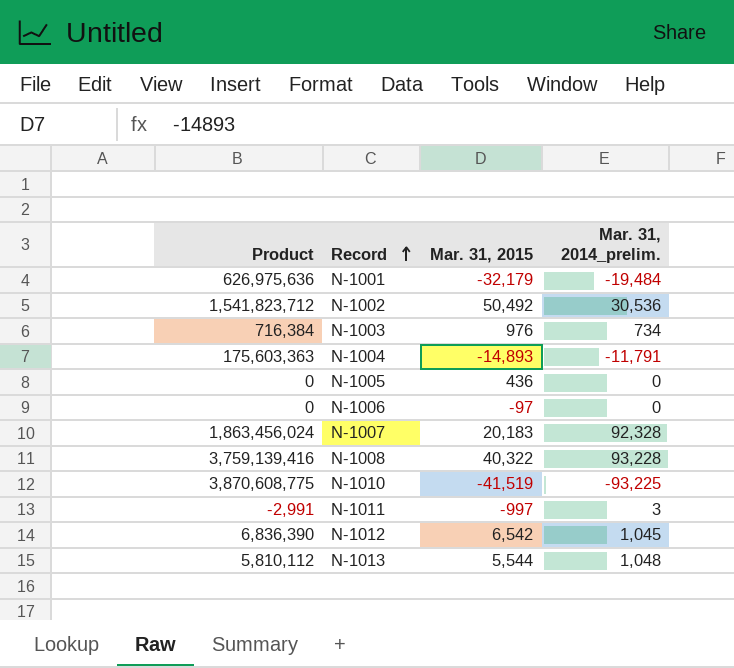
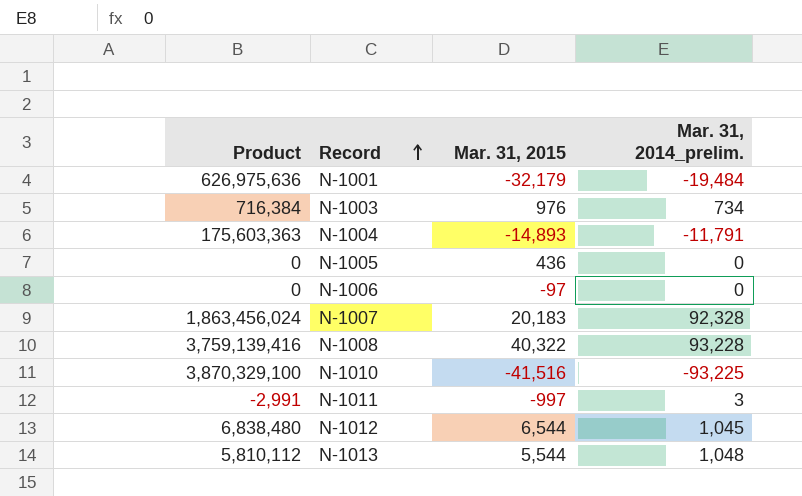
row N-1002: 1,541,823,712 | 50,492 | 30,536 -> none
N-1010 | Product: 3,870,608,775 -> 3,870,329,100
N-1010 | Mar. 31, 2015: -41,519 -> -41,516
N-1012 | Product: 6,836,390 -> 6,838,480
N-1012 | Mar. 31, 2015: 6,542 -> 6,544

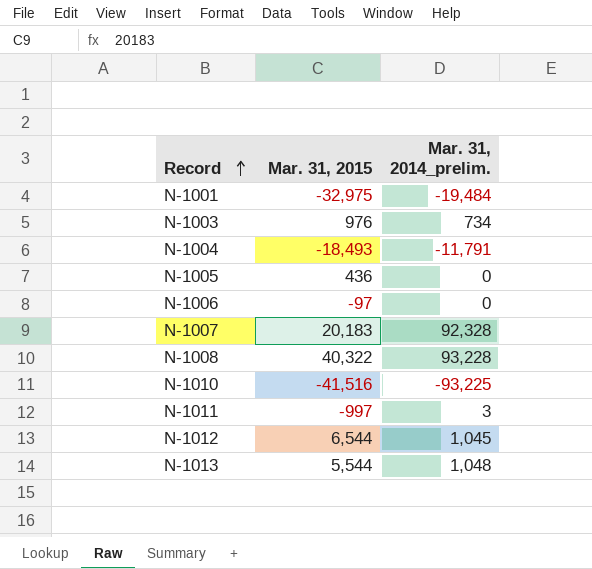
column Product | formula: [Mar. 31, 2015] * [Mar. 31, 2014_prelim.] -> none
N-1001 | Mar. 31, 2015: -32,179 -> -32,975
N-1004 | Mar. 31, 2015: -14,893 -> -18,493

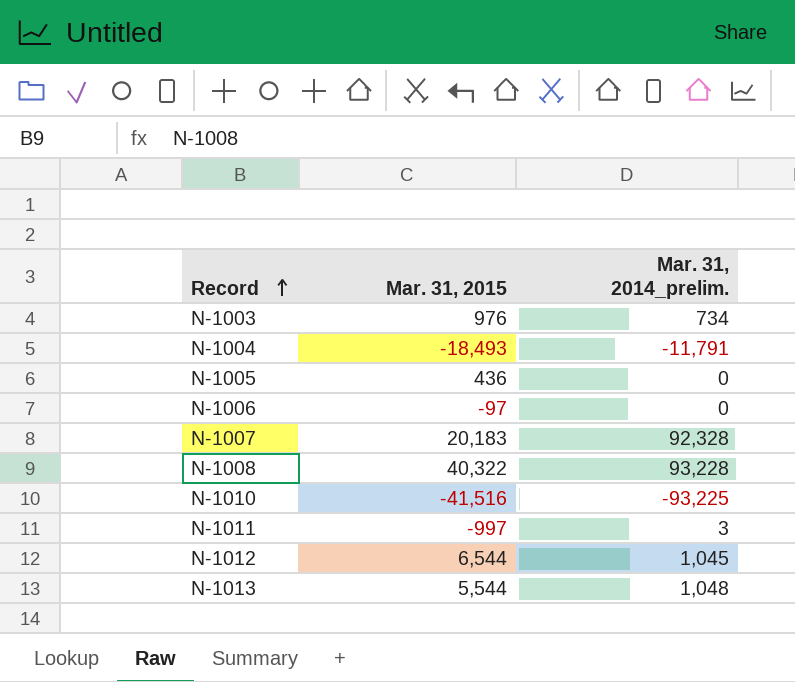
row N-1001: -32,975 | -19,484 -> none

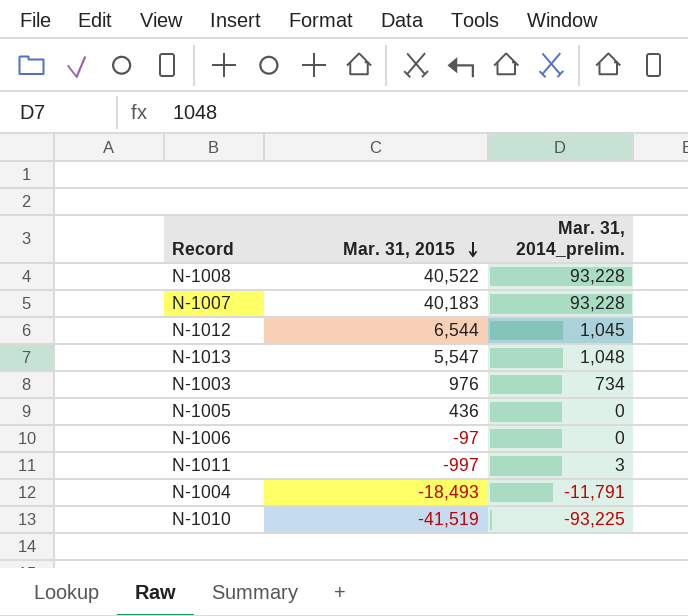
row order: Record ascending -> Mar. 31, 2015 descending
N-1008 | Mar. 31, 2015: 40,322 -> 40,522
N-1007 | Mar. 31, 2015: 20,183 -> 40,183
N-1007 | Mar. 31, 2014_prelim.: 92,328 -> 93,228
N-1013 | Mar. 31, 2015: 5,544 -> 5,547
N-1010 | Mar. 31, 2015: -41,516 -> -41,519

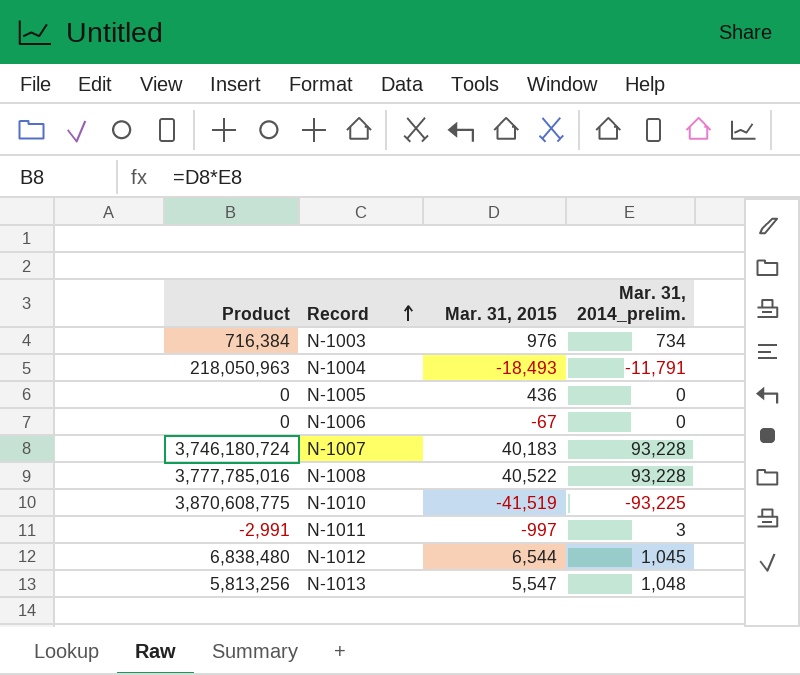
row order: Mar. 31, 2015 descending -> Record ascending
column Product | formula: none -> [Mar. 31, 2015] * [Mar. 31, 2014_prelim.]
N-1006 | Mar. 31, 2015: -97 -> -67

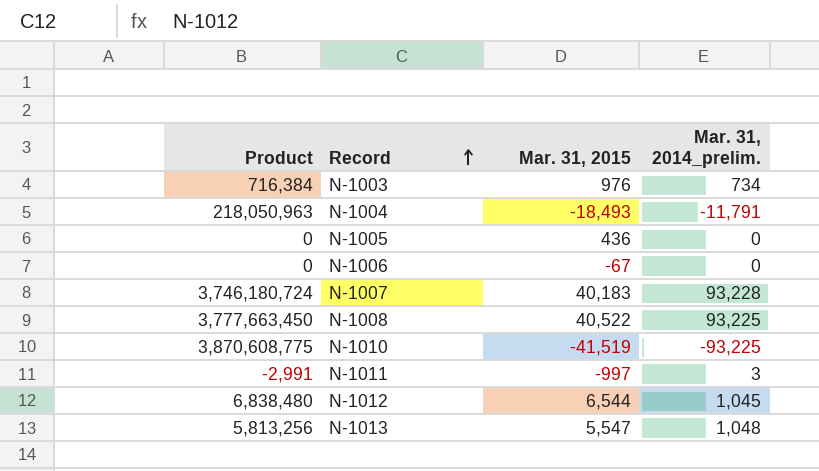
N-1008 | Product: 3,777,785,016 -> 3,777,663,450
N-1008 | Mar. 31, 2014_prelim.: 93,228 -> 93,225

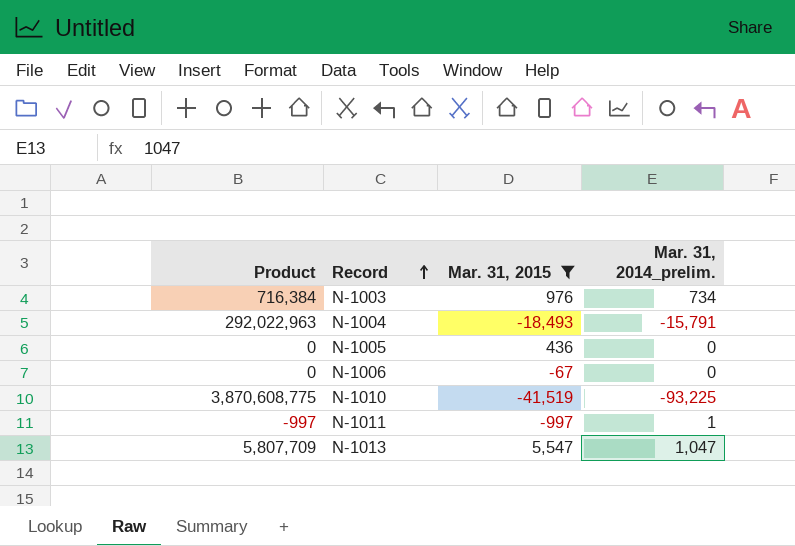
filter: none -> Mar. 31, 2015 <= 5,547
N-1004 | Product: 218,050,963 -> 292,022,963
N-1004 | Mar. 31, 2014_prelim.: -11,791 -> -15,791
N-1011 | Product: -2,991 -> -997
N-1011 | Mar. 31, 2014_prelim.: 3 -> 1
N-1013 | Product: 5,813,256 -> 5,807,709
N-1013 | Mar. 31, 2014_prelim.: 1,048 -> 1,047

